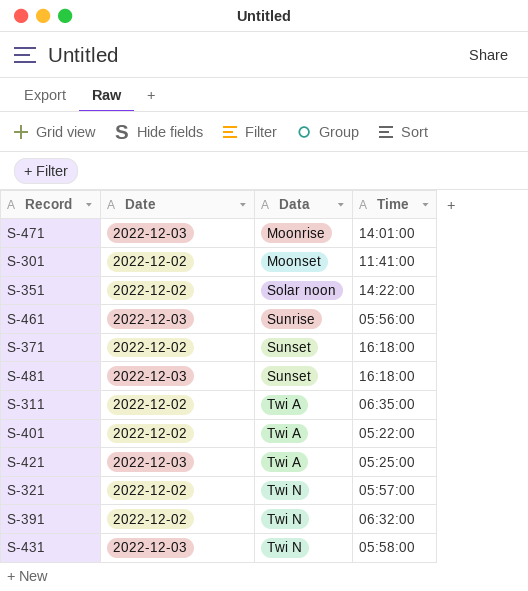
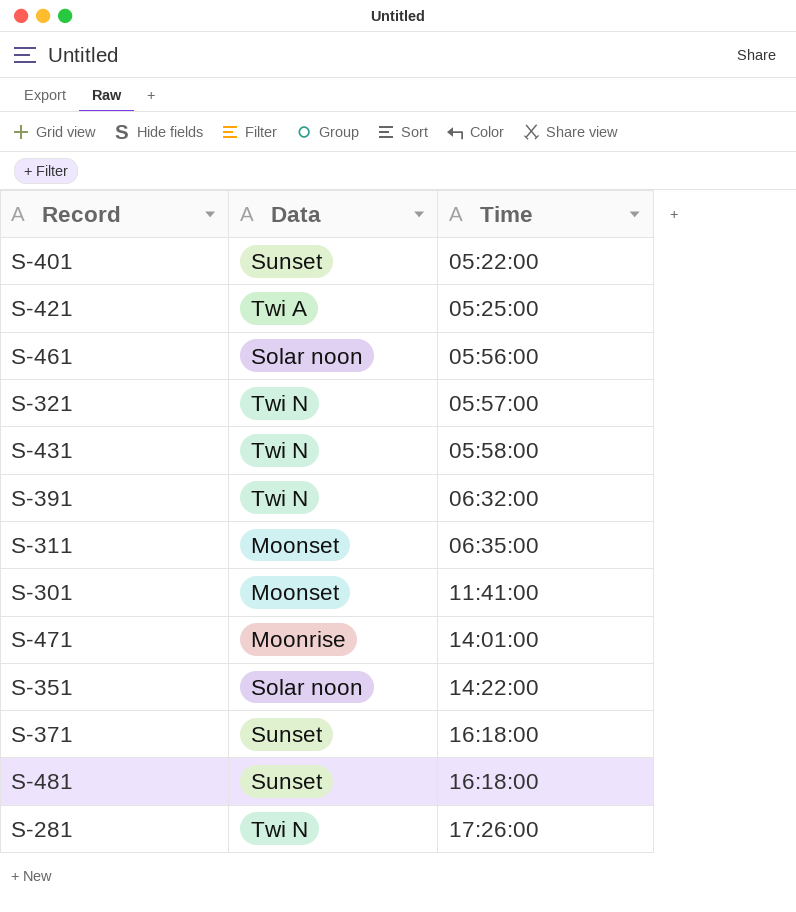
row order: Data ascending -> Time ascending
column Date | position: 2 -> none
S-401 | Data: Twi A -> Sunset
S-461 | Data: Sunrise -> Solar noon
S-311 | Data: Twi A -> Moonset
row S-281: none -> Twi N | 17:26:00

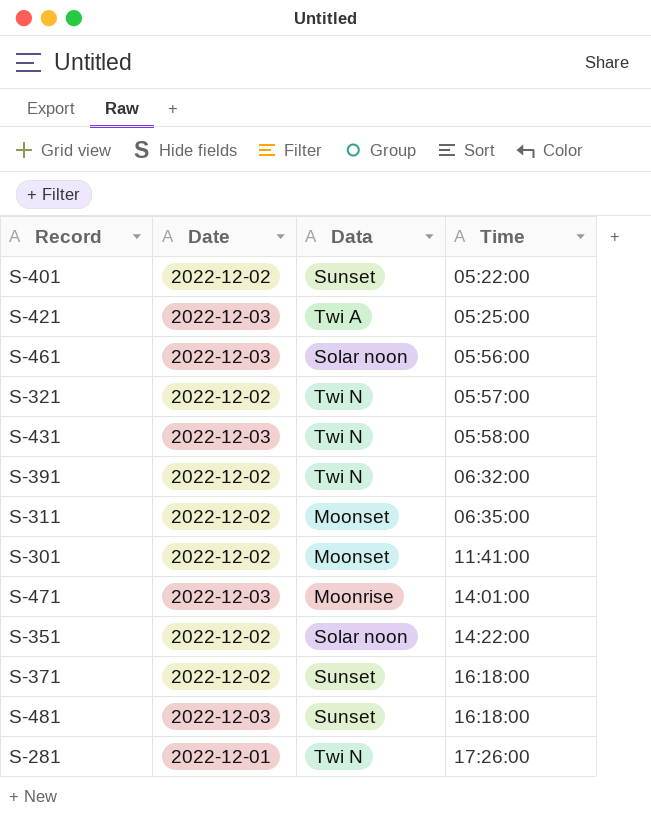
column Date | position: none -> 2

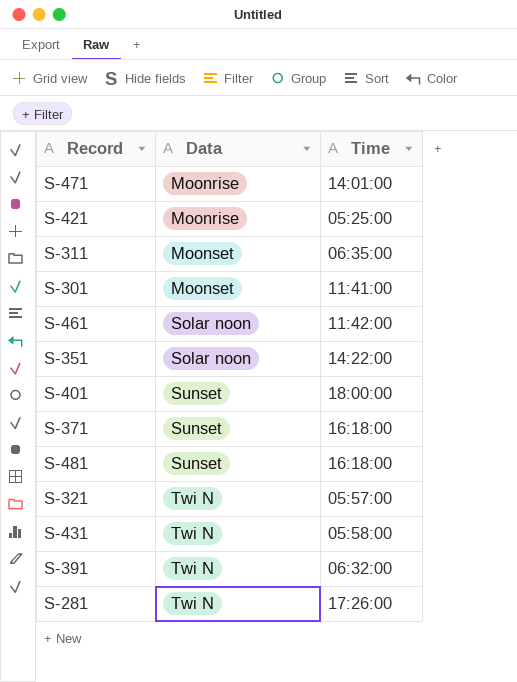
row order: Time ascending -> Data ascending
column Date | position: 2 -> none
S-421 | Data: Twi A -> Moonrise
S-461 | Time: 05:56:00 -> 11:42:00
S-401 | Time: 05:22:00 -> 18:00:00

